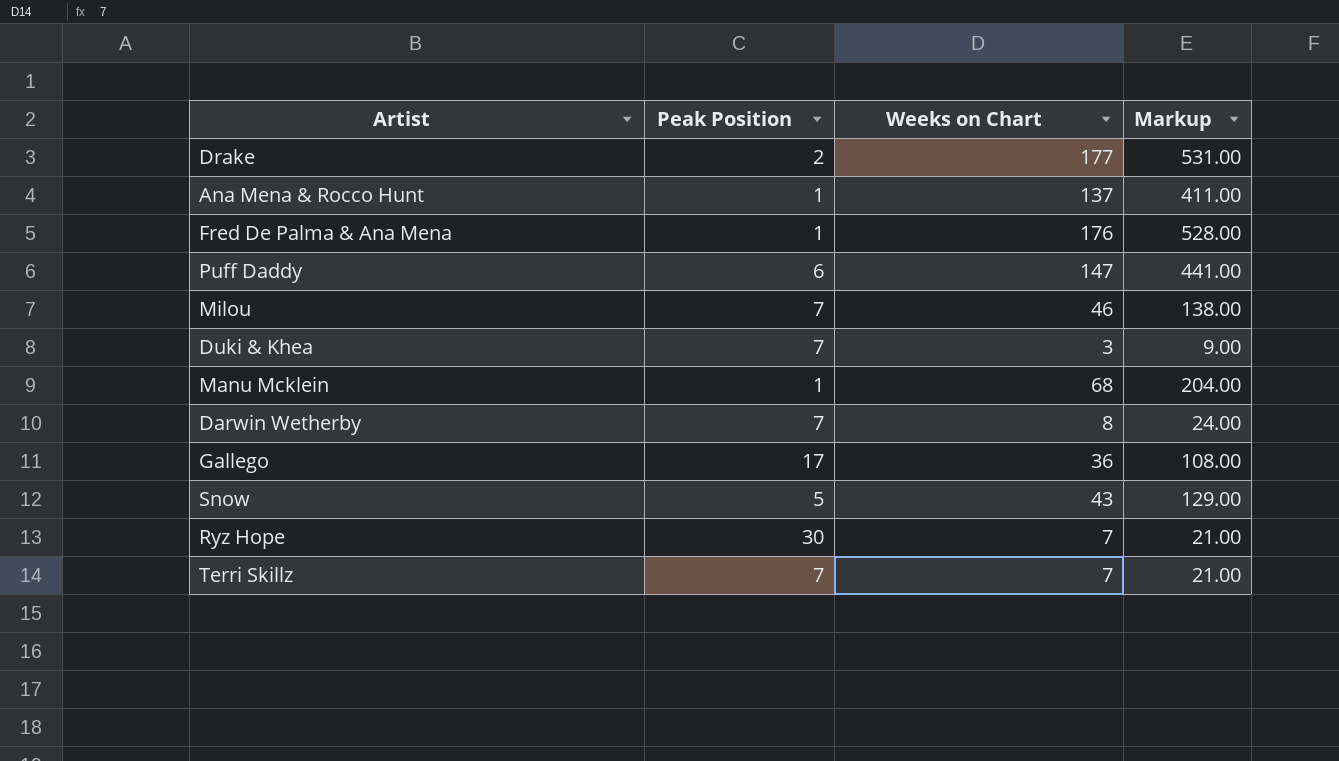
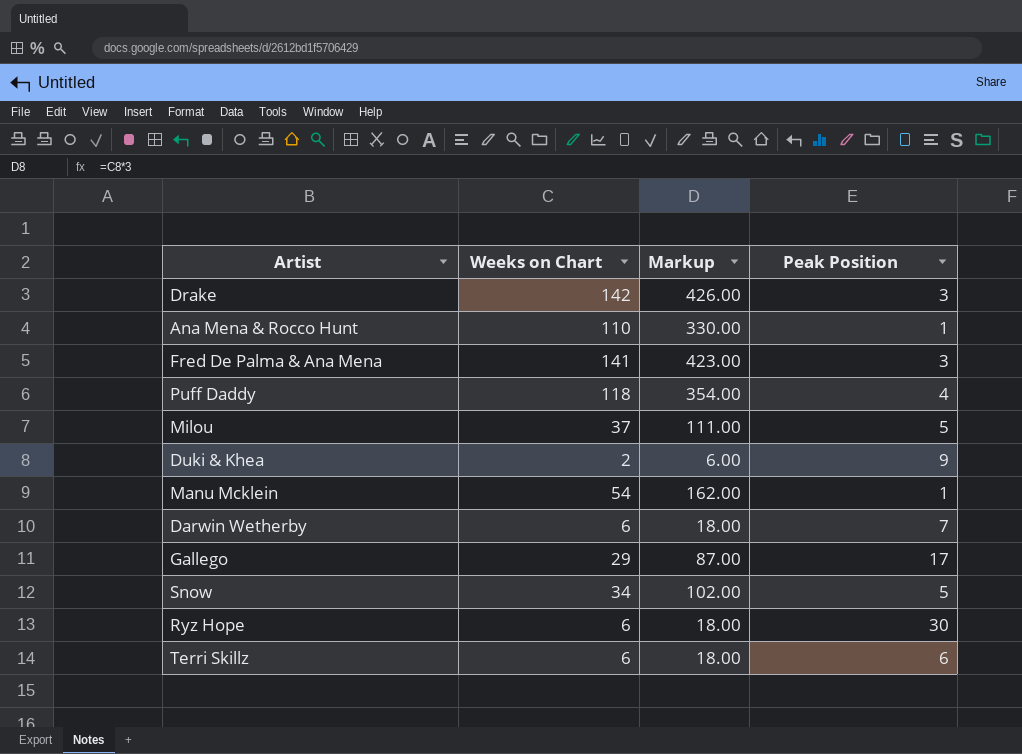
column Peak Position | position: 2 -> 4
Drake | Weeks on Chart: 177 -> 142
Drake | Markup: 531.00 -> 426.00
Drake | Peak Position: 2 -> 3
Ana Mena & Rocco Hunt | Weeks on Chart: 137 -> 110
Ana Mena & Rocco Hunt | Markup: 411.00 -> 330.00
Fred De Palma & Ana Mena | Weeks on Chart: 176 -> 141
Fred De Palma & Ana Mena | Markup: 528.00 -> 423.00
Fred De Palma & Ana Mena | Peak Position: 1 -> 3
Puff Daddy | Weeks on Chart: 147 -> 118
Puff Daddy | Markup: 441.00 -> 354.00
Puff Daddy | Peak Position: 6 -> 4
Milou | Weeks on Chart: 46 -> 37
Milou | Markup: 138.00 -> 111.00
Milou | Peak Position: 7 -> 5
Duki & Khea | Weeks on Chart: 3 -> 2
Duki & Khea | Markup: 9.00 -> 6.00
Duki & Khea | Peak Position: 7 -> 9
Manu Mcklein | Weeks on Chart: 68 -> 54
Manu Mcklein | Markup: 204.00 -> 162.00
Darwin Wetherby | Weeks on Chart: 8 -> 6
Darwin Wetherby | Markup: 24.00 -> 18.00
Gallego | Weeks on Chart: 36 -> 29
Gallego | Markup: 108.00 -> 87.00
Snow | Weeks on Chart: 43 -> 34
Snow | Markup: 129.00 -> 102.00
Ryz Hope | Weeks on Chart: 7 -> 6
Ryz Hope | Markup: 21.00 -> 18.00
Terri Skillz | Weeks on Chart: 7 -> 6
Terri Skillz | Markup: 21.00 -> 18.00
Terri Skillz | Peak Position: 7 -> 6

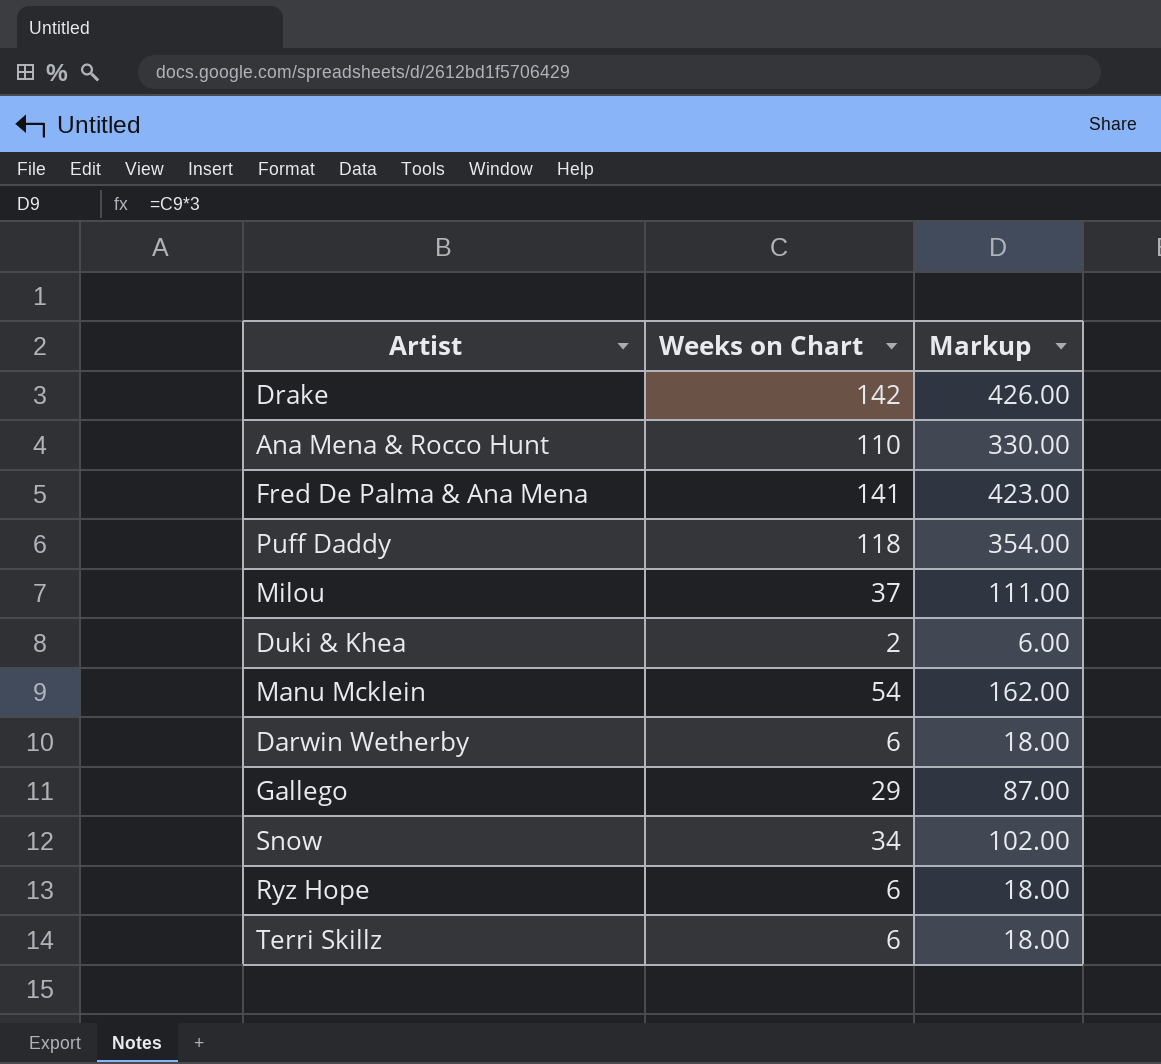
column Peak Position | position: 4 -> none

